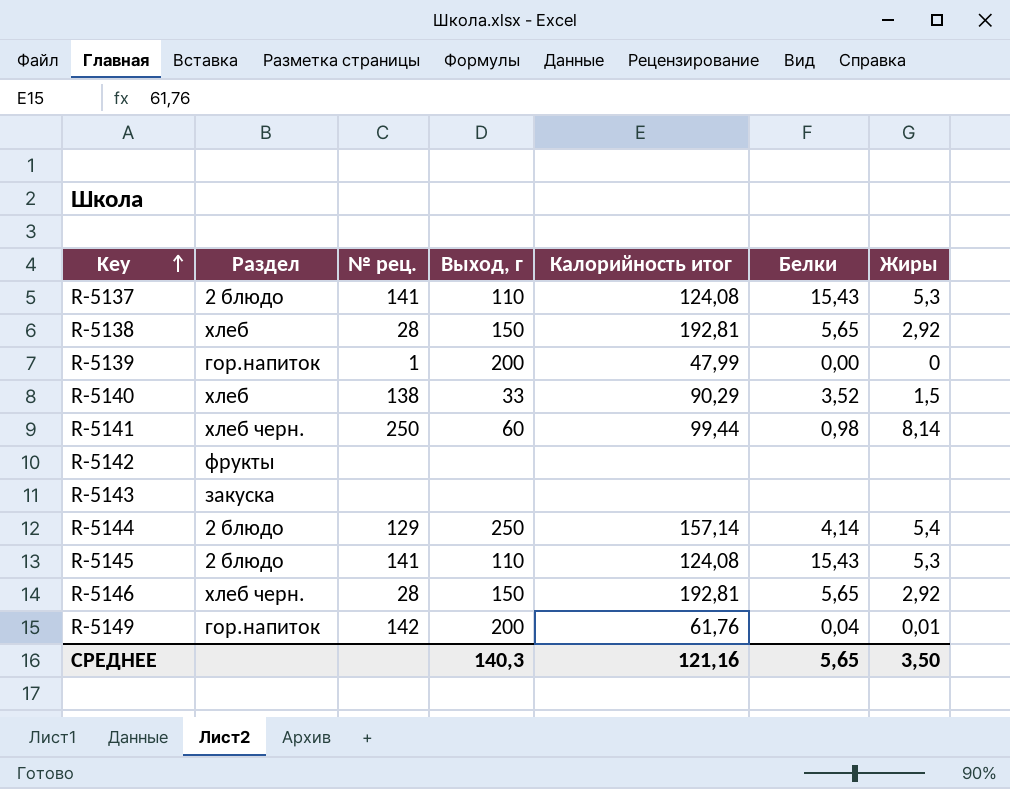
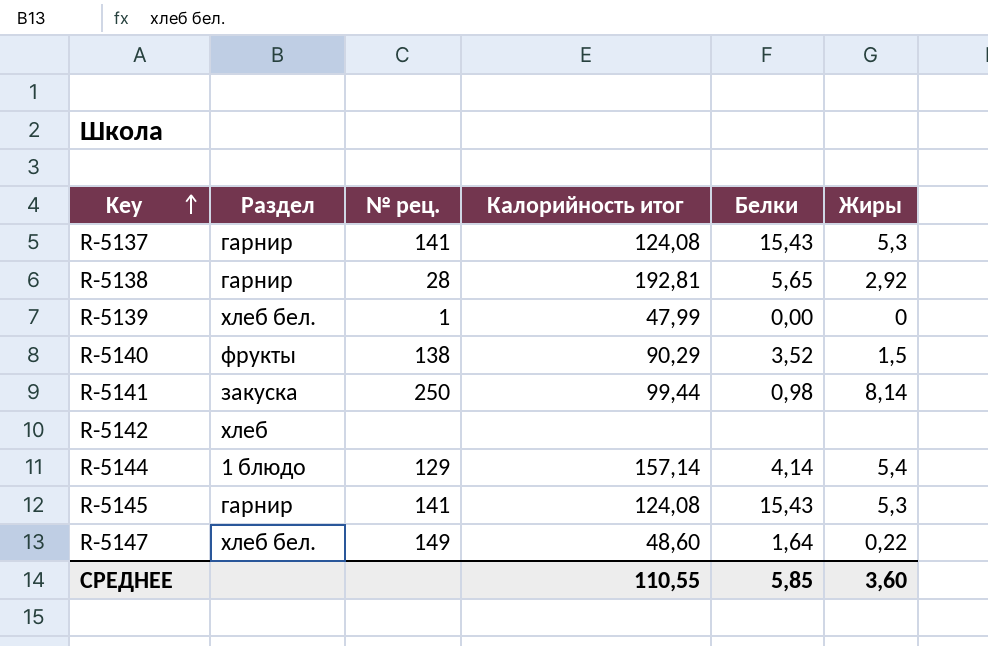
column Выход, г | position: 4 -> none
row R-5143: закуска | none | none | none | none | none -> none
row R-5146: хлеб черн. | 28 | 150 | 192,81 | 5,65 | 2,92 -> none
row R-5149: гор.напиток | 142 | 200 | 61,76 | 0,04 | 0,01 -> none
R-5137 | Раздел: 2 блюдо -> гарнир
R-5138 | Раздел: хлеб -> гарнир
R-5139 | Раздел: гор.напиток -> хлеб бел.
R-5140 | Раздел: хлеб -> фрукты
R-5141 | Раздел: хлеб черн. -> закуска
R-5142 | Раздел: фрукты -> хлеб
R-5144 | Раздел: 2 блюдо -> 1 блюдо
R-5145 | Раздел: 2 блюдо -> гарнир
row R-5147: none -> хлеб бел. | 149 | 48,60 | 1,64 | 0,22
СРЕДНЕЕ | Калорийность итог: 121,16 -> 110,55
СРЕДНЕЕ | Белки: 5,65 -> 5,85
СРЕДНЕЕ | Жиры: 3,50 -> 3,60

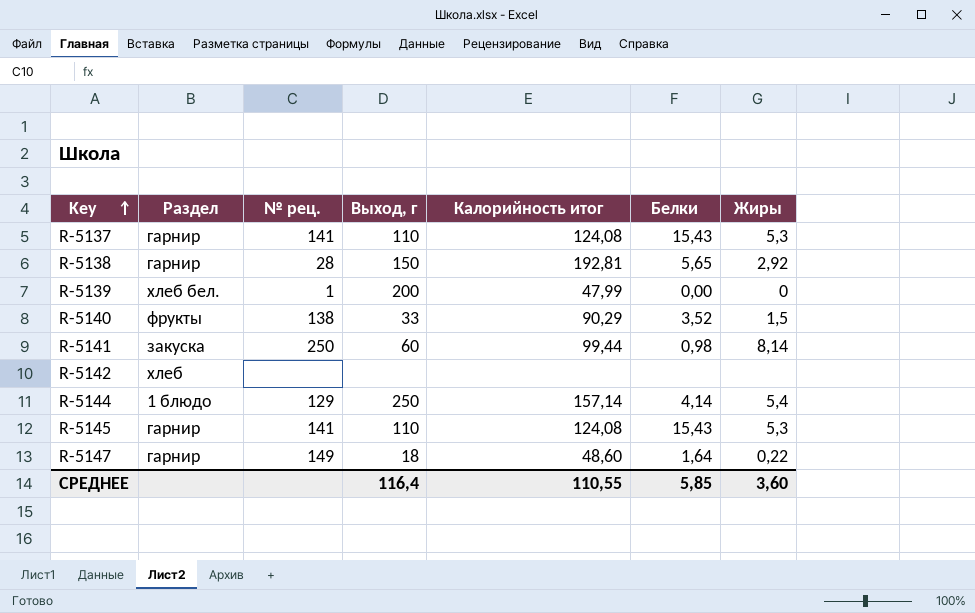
column Выход, г | position: none -> 4
R-5147 | Раздел: хлеб бел. -> гарнир

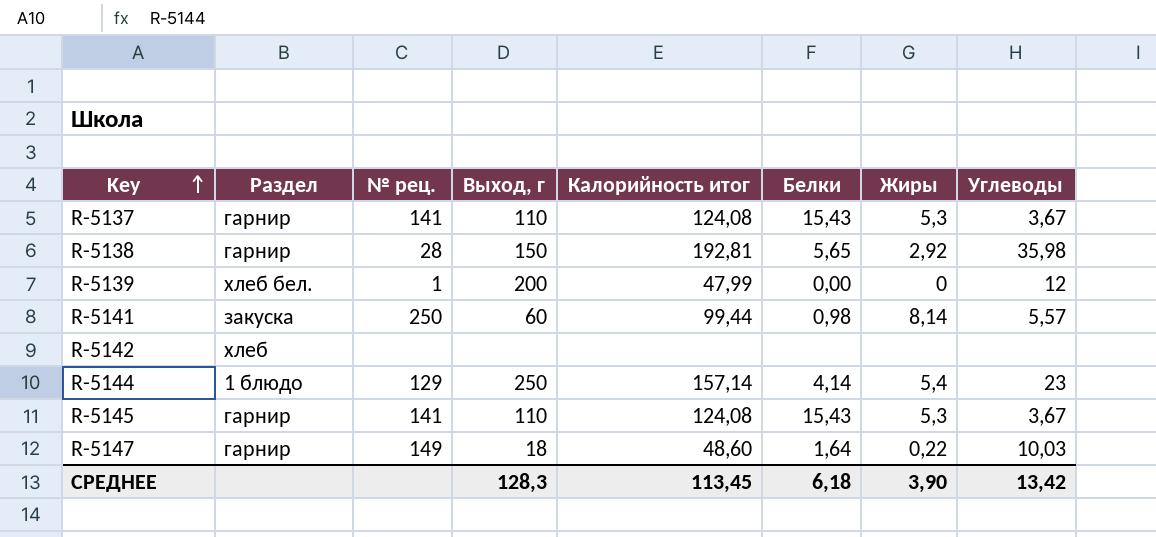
column Углеводы | position: none -> 8
row R-5140: фрукты | 138 | 33 | 90,29 | 3,52 | 1,5 -> none
СРЕДНЕЕ | Выход, г: 116,4 -> 128,3
СРЕДНЕЕ | Калорийность итог: 110,55 -> 113,45
СРЕДНЕЕ | Белки: 5,85 -> 6,18
СРЕДНЕЕ | Жиры: 3,60 -> 3,90

